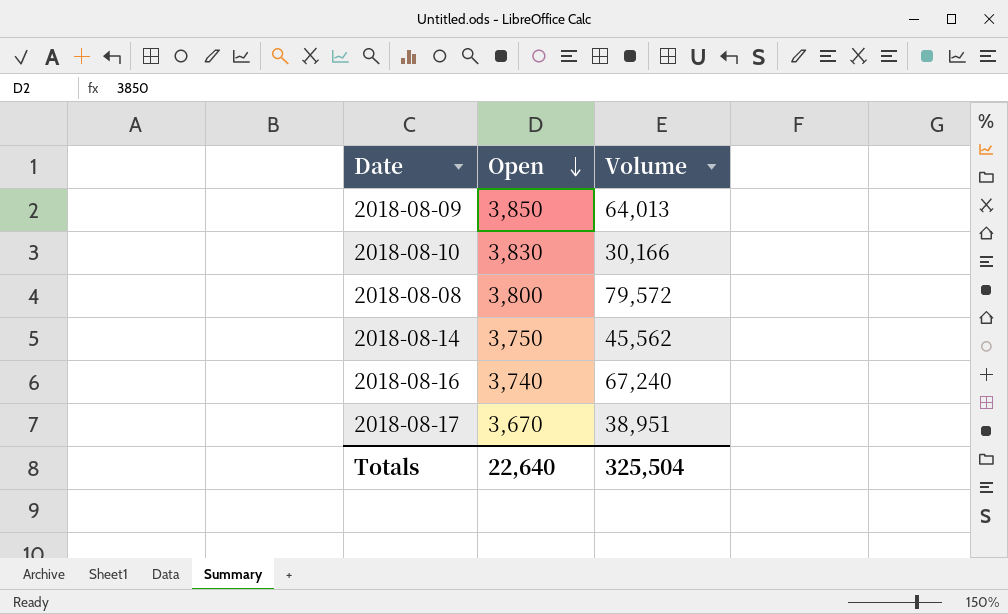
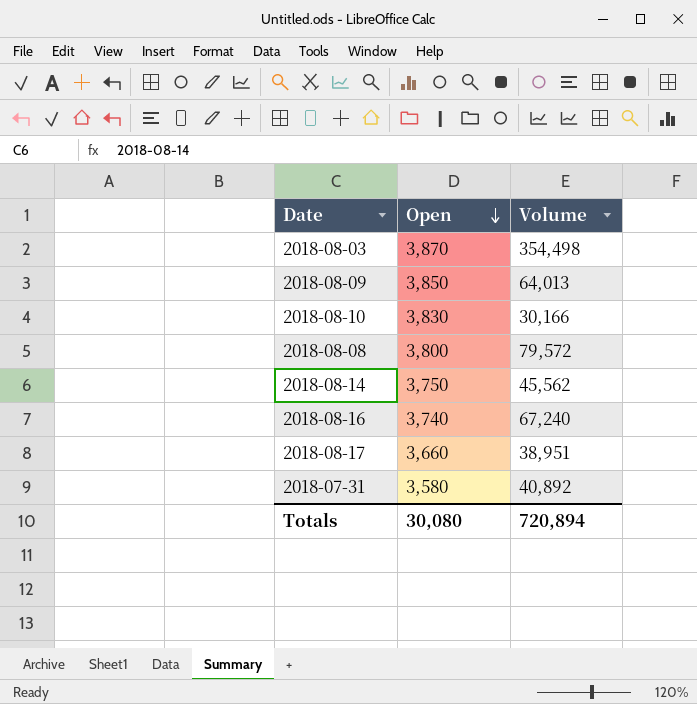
row 2018-08-03: none -> 3,870 | 354,498
2018-08-17 | Open: 3,670 -> 3,660
row 2018-07-31: none -> 3,580 | 40,892
Totals | Open: 22,640 -> 30,080
Totals | Volume: 325,504 -> 720,894

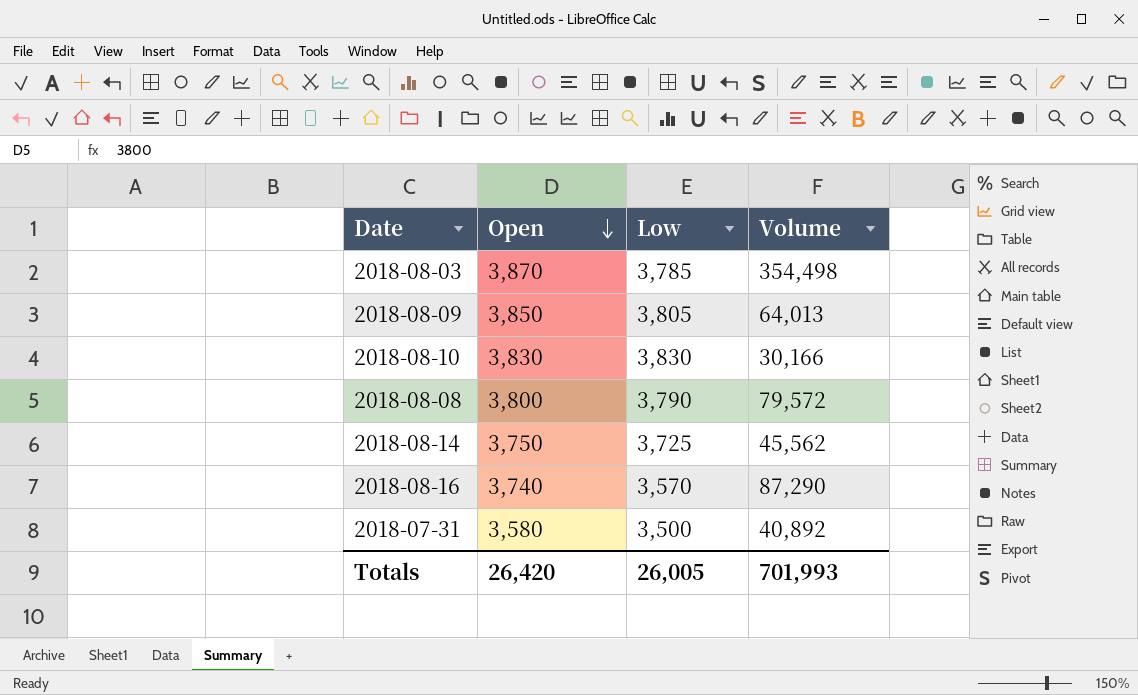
column Low | position: none -> 3
row 2018-08-17: 3,660 | 38,951 -> none
2018-08-16 | Volume: 67,240 -> 87,290
Totals | Open: 30,080 -> 26,420
Totals | Volume: 720,894 -> 701,993

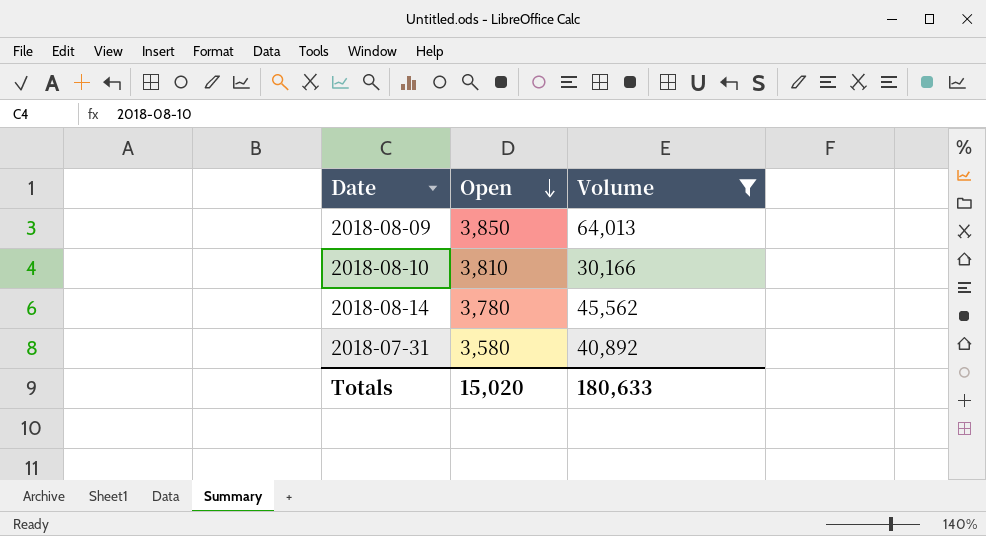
filter: none -> Volume <= 64,013
column Low | position: 3 -> none
2018-08-10 | Open: 3,830 -> 3,810
2018-08-14 | Open: 3,750 -> 3,780
Totals | Open: 26,420 -> 15,020
Totals | Volume: 701,993 -> 180,633

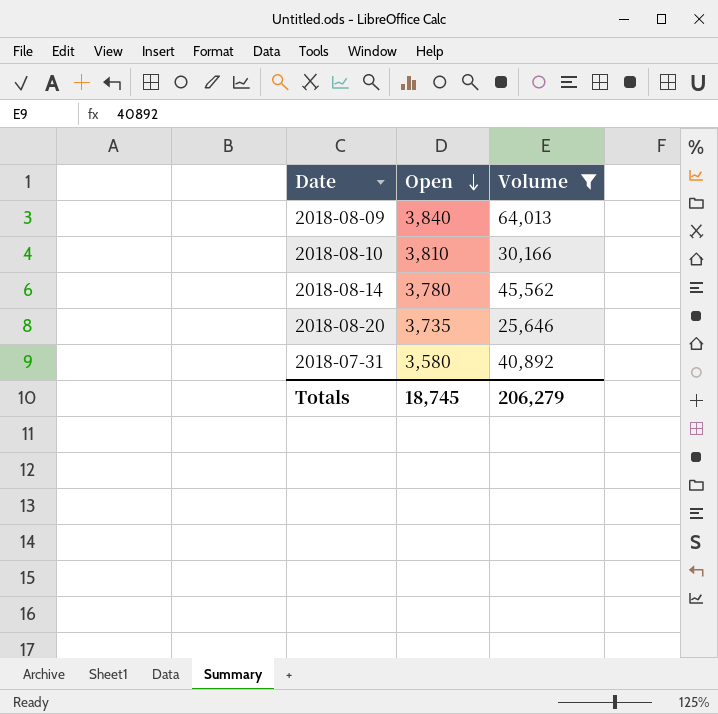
2018-08-09 | Open: 3,850 -> 3,840
row 2018-08-20: none -> 3,735 | 25,646
Totals | Open: 15,020 -> 18,745
Totals | Volume: 180,633 -> 206,279

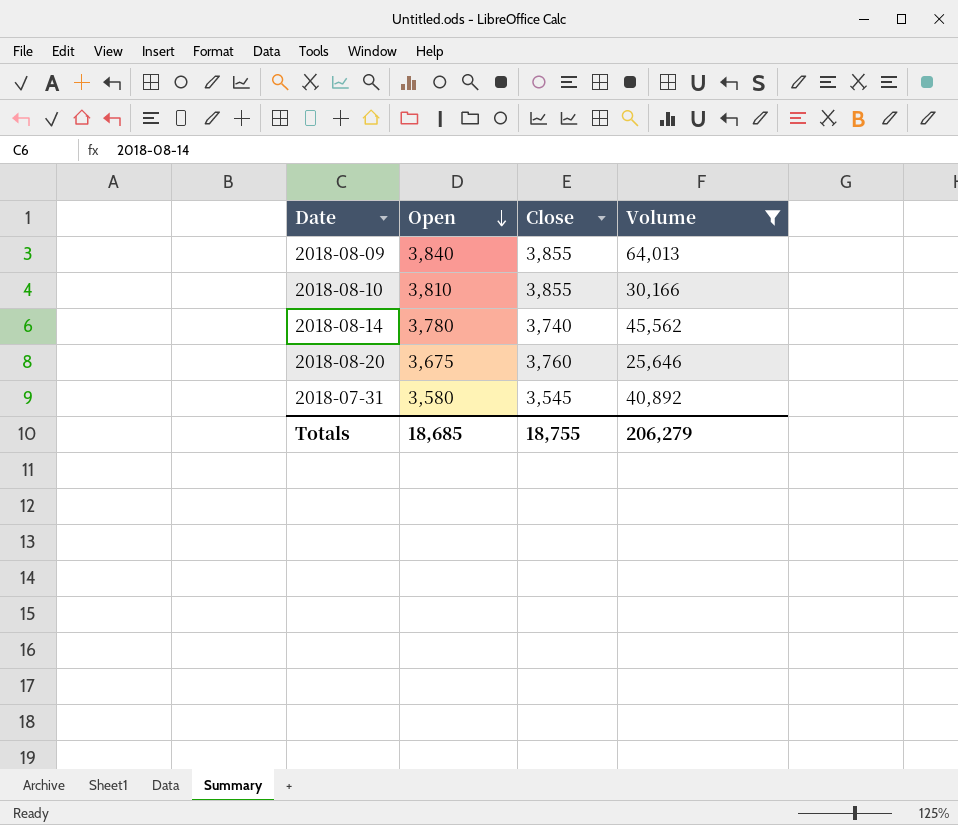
column Close | position: none -> 3
2018-08-20 | Open: 3,735 -> 3,675
Totals | Open: 18,745 -> 18,685

